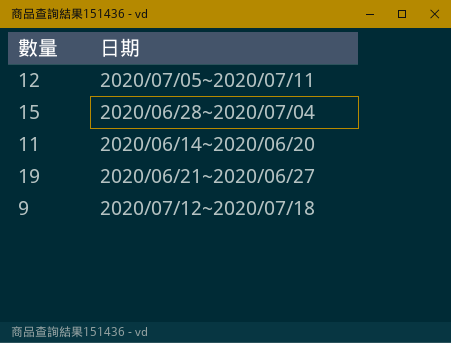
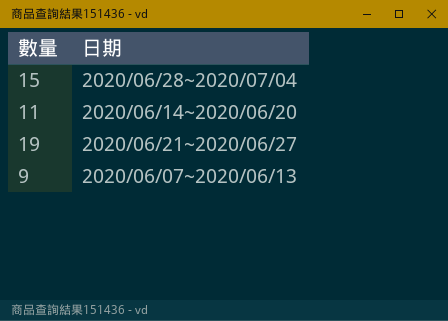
row 12: 2020/07/05~2020/07/11 -> none
9 | 日期: 2020/07/12~2020/07/18 -> 2020/06/07~2020/06/13

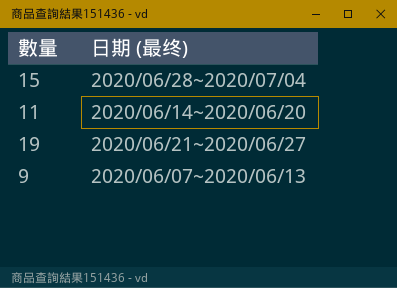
column name: 日期 -> 日期 (最终)

